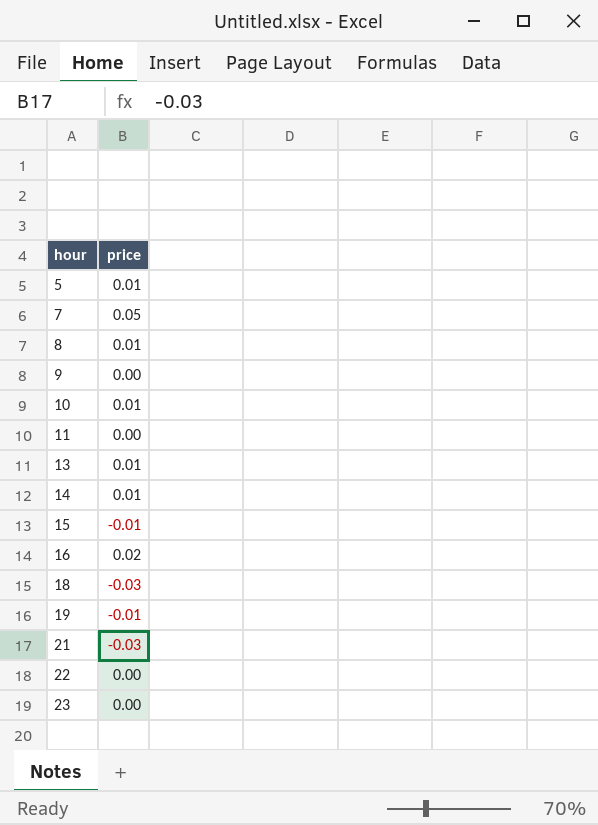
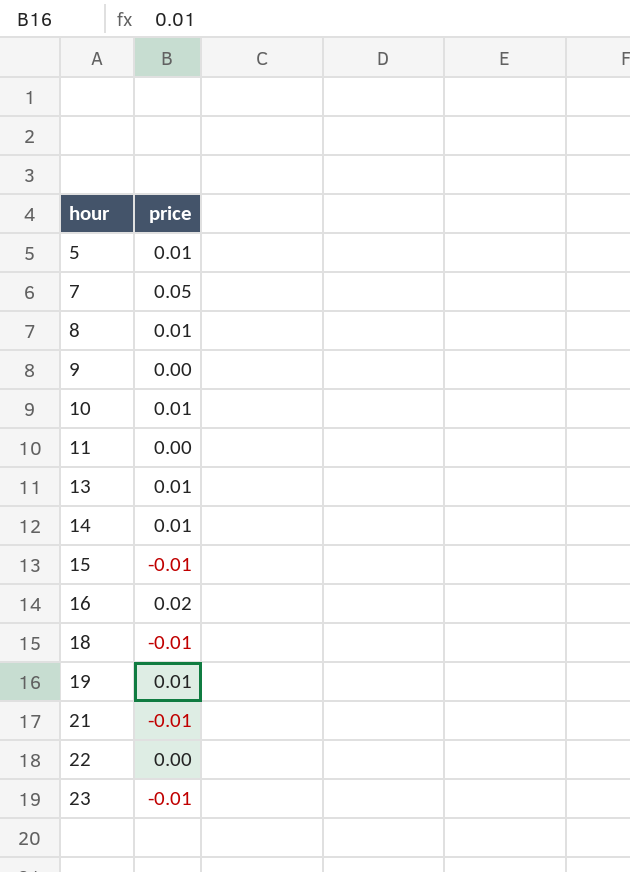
18 | price: -0.03 -> -0.01
19 | price: -0.01 -> 0.01
21 | price: -0.03 -> -0.01
23 | price: 0.00 -> -0.01

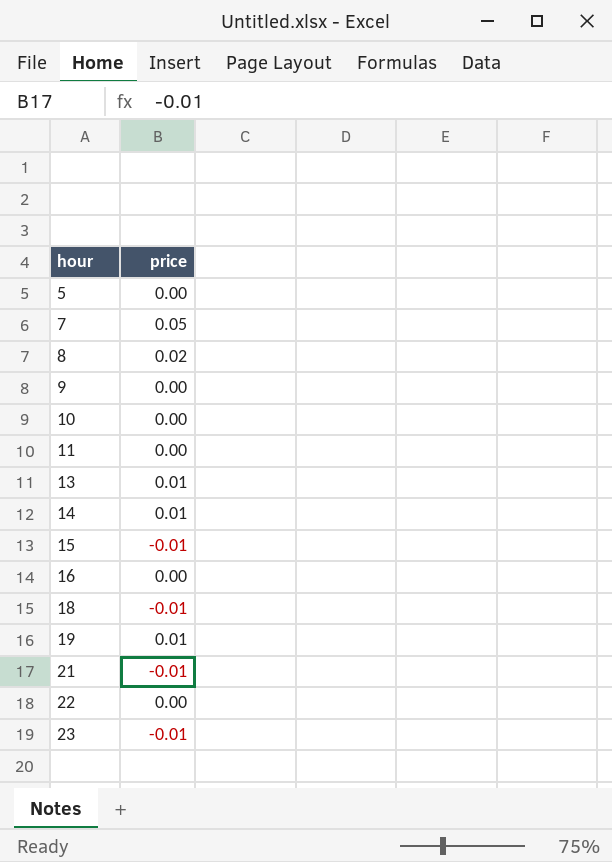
5 | price: 0.01 -> 0.00
8 | price: 0.01 -> 0.02
10 | price: 0.01 -> 0.00
16 | price: 0.02 -> 0.00

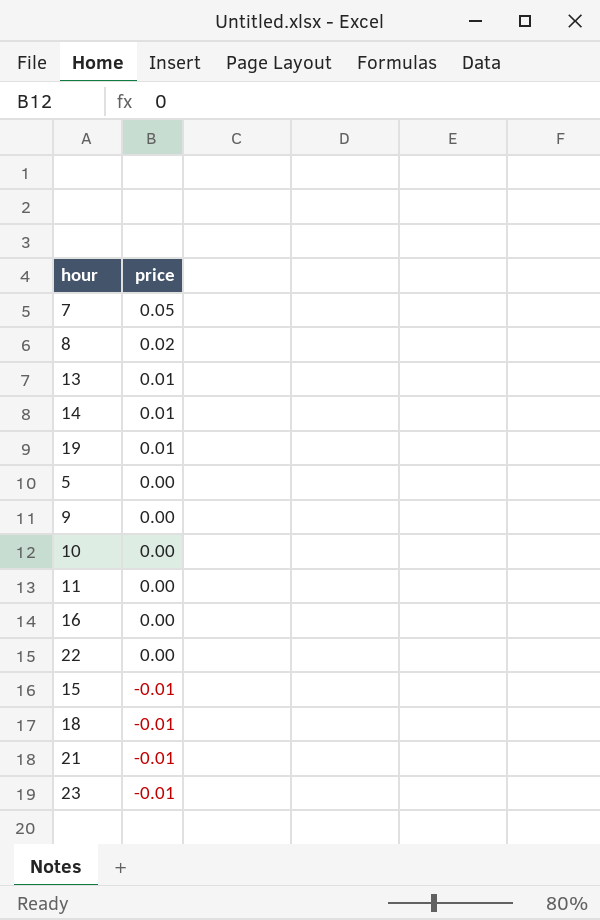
row order: hour ascending -> price descending

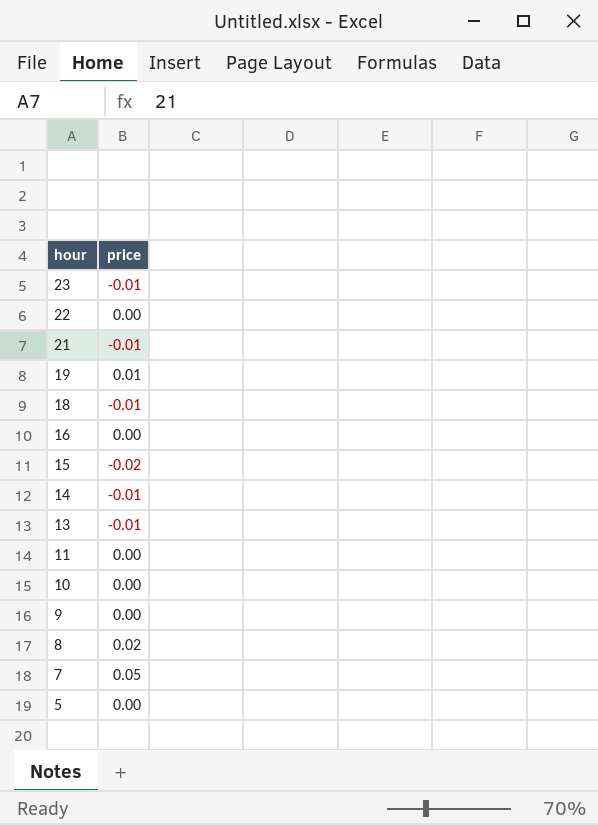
row order: price descending -> hour descending
15 | price: -0.01 -> -0.02
14 | price: 0.01 -> -0.01
13 | price: 0.01 -> -0.01

